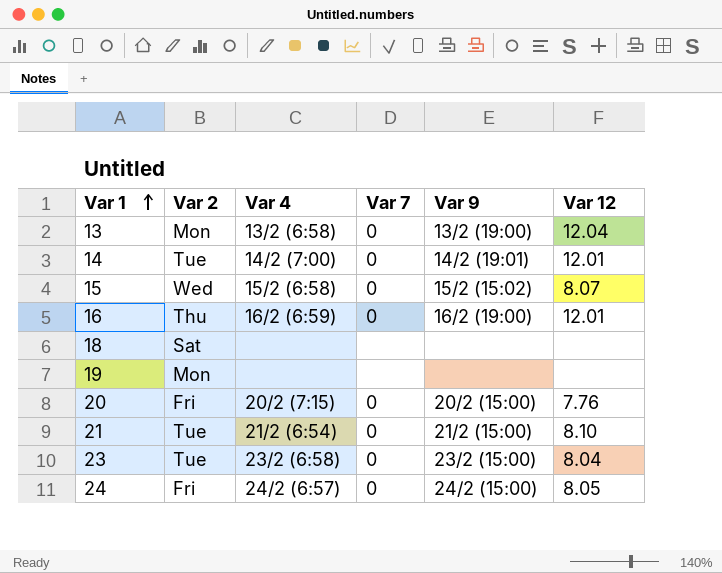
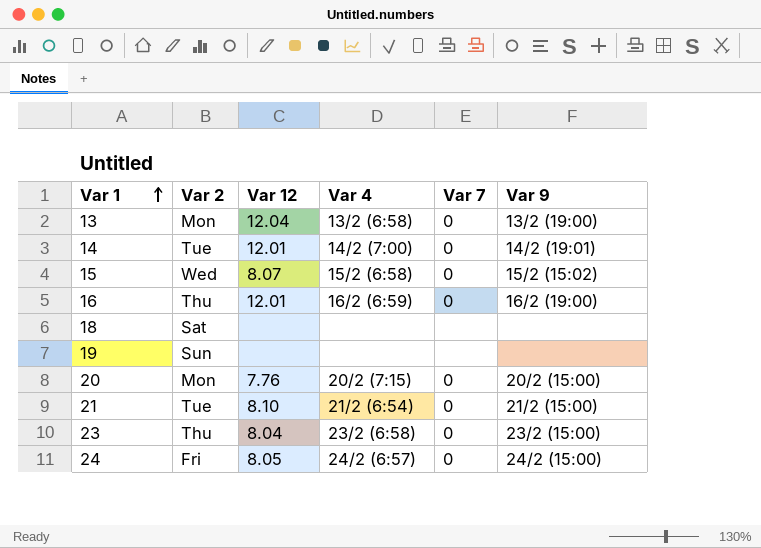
column Var 12 | position: 6 -> 3
19 | Var 2: Mon -> Sun
20 | Var 2: Fri -> Mon
23 | Var 2: Tue -> Thu

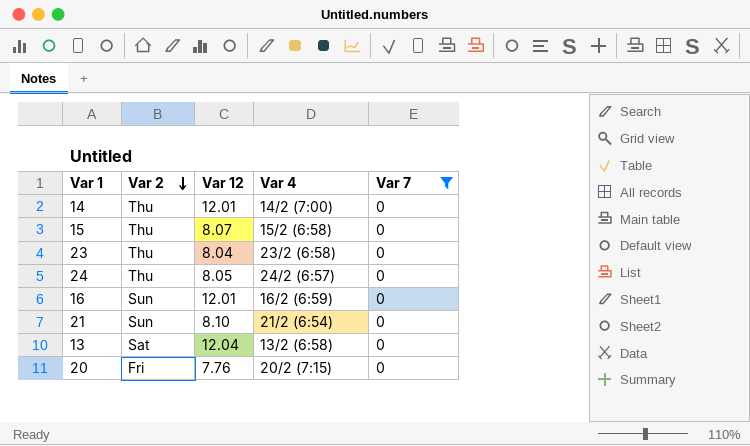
filter: none -> Var 7 = 0
row order: Var 1 ascending -> Var 2 descending
column Var 9 | position: 6 -> none
14 | Var 2: Tue -> Thu
15 | Var 2: Wed -> Thu
24 | Var 2: Fri -> Thu
16 | Var 2: Thu -> Sun
21 | Var 2: Tue -> Sun
13 | Var 2: Mon -> Sat
20 | Var 2: Mon -> Fri

